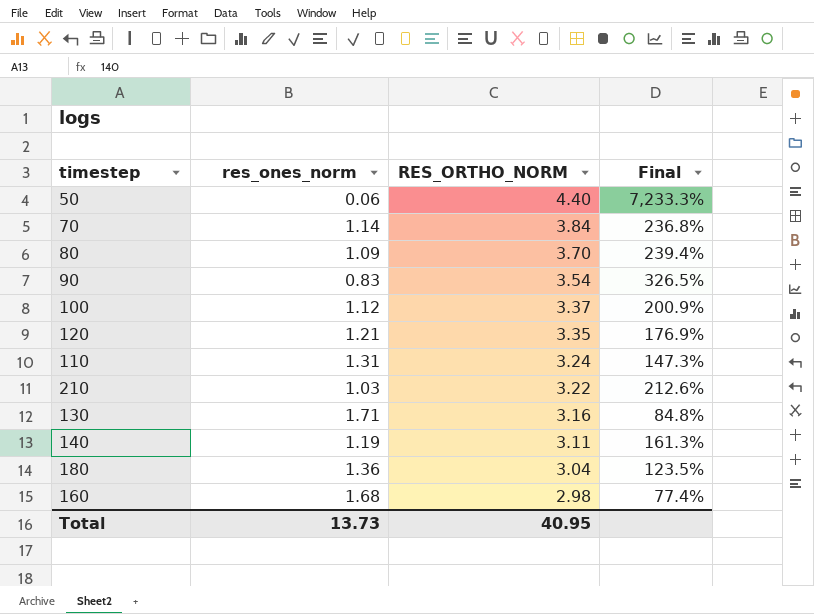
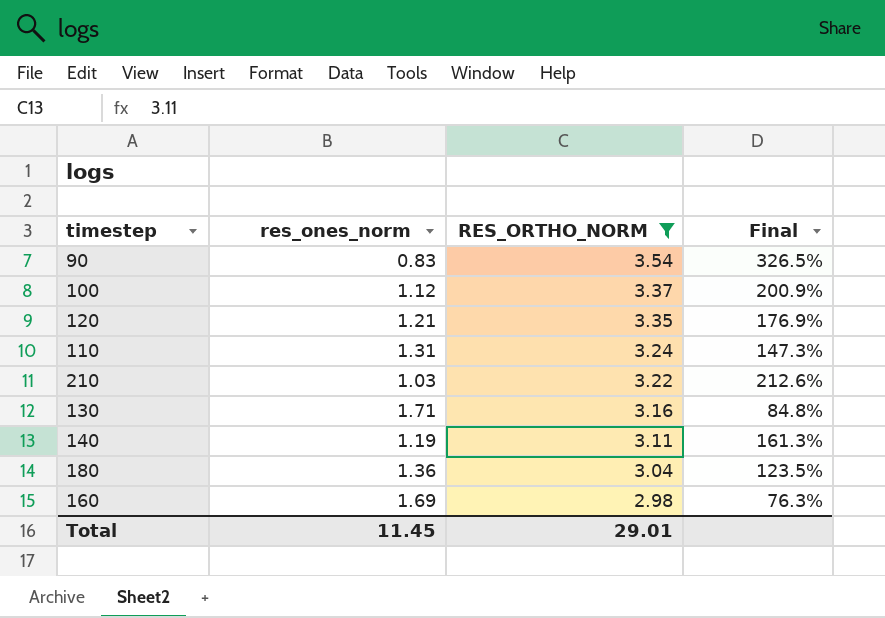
filter: none -> RES_ORTHO_NORM <= 3.54
160 | res_ones_norm: 1.68 -> 1.69
160 | Final: 77.4% -> 76.3%
Total | res_ones_norm: 13.73 -> 11.45
Total | RES_ORTHO_NORM: 40.95 -> 29.01

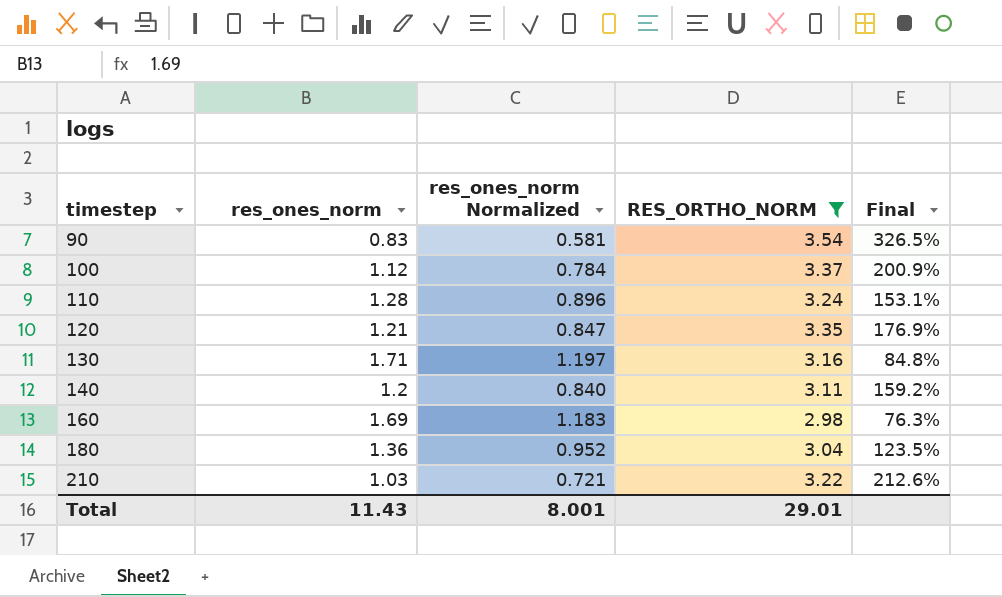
row order: RES_ORTHO_NORM descending -> timestep ascending
column res_ones_norm Normalized | formula: none -> [res_ones_norm] * 0.7
110 | res_ones_norm: 1.31 -> 1.28
110 | Final: 147.3% -> 153.1%
140 | res_ones_norm: 1.19 -> 1.2
140 | Final: 161.3% -> 159.2%
Total | res_ones_norm: 11.45 -> 11.43

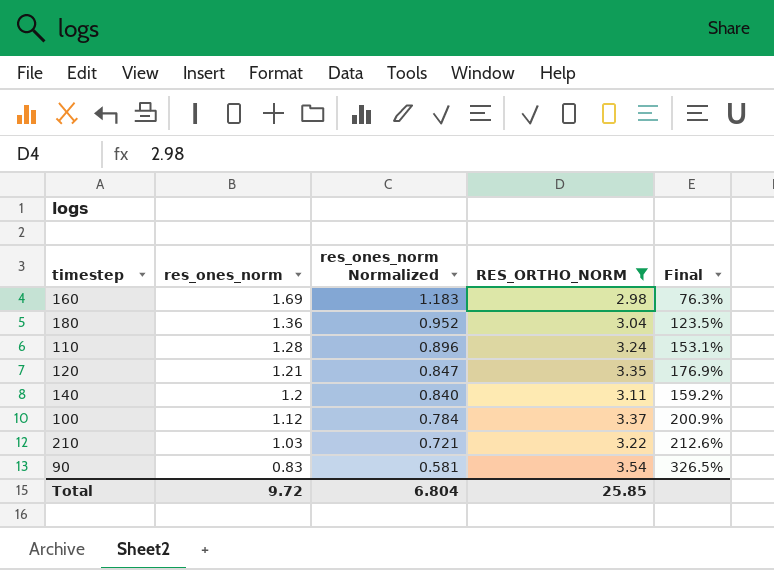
row order: timestep ascending -> res_ones_norm descending
row 130: 1.71 | 1.197 | 3.16 | 84.8% -> none
Total | res_ones_norm: 11.43 -> 9.72
Total | res_ones_norm Normalized: 8.001 -> 6.804
Total | RES_ORTHO_NORM: 29.01 -> 25.85

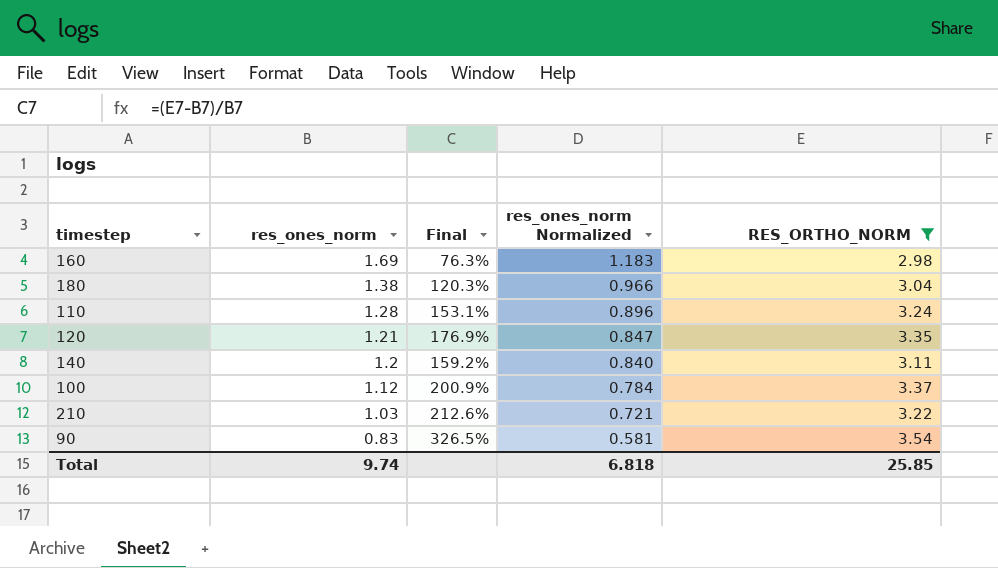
column Final | position: 5 -> 3
180 | res_ones_norm: 1.36 -> 1.38
180 | Final: 123.5% -> 120.3%
180 | res_ones_norm Normalized: 0.952 -> 0.966
Total | res_ones_norm: 9.72 -> 9.74
Total | res_ones_norm Normalized: 6.804 -> 6.818

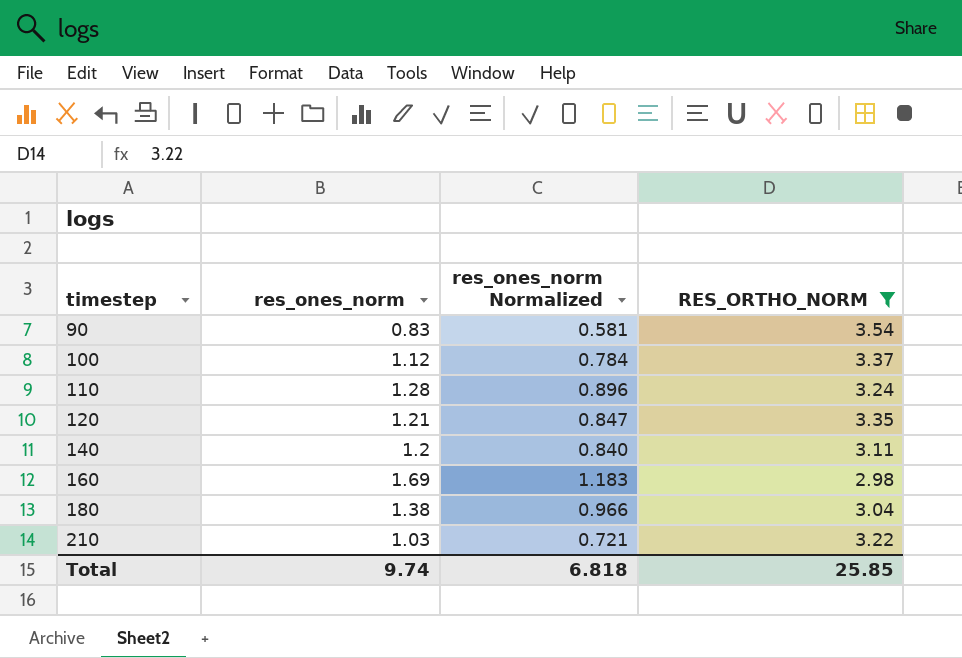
row order: res_ones_norm descending -> timestep ascending
column Final | formula: ([RES_ORTHO_NORM] - [res_ones_norm]) / [res_ones_norm] -> none

